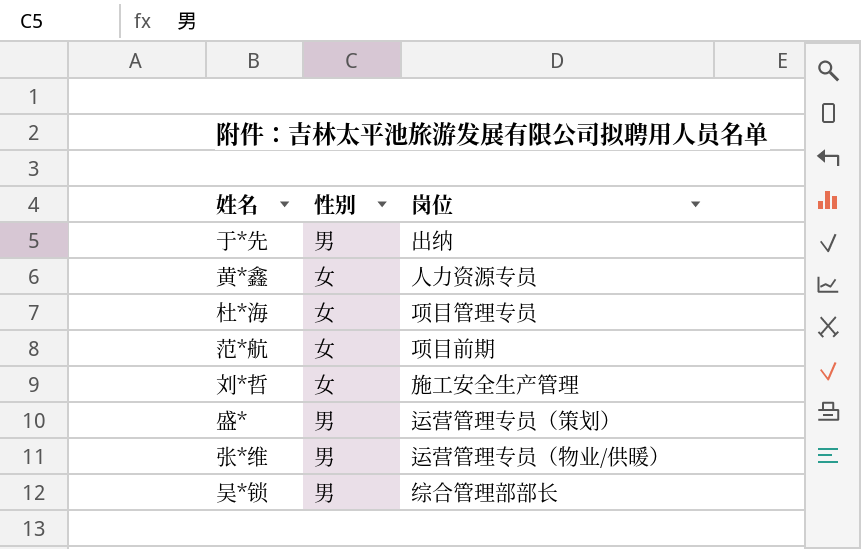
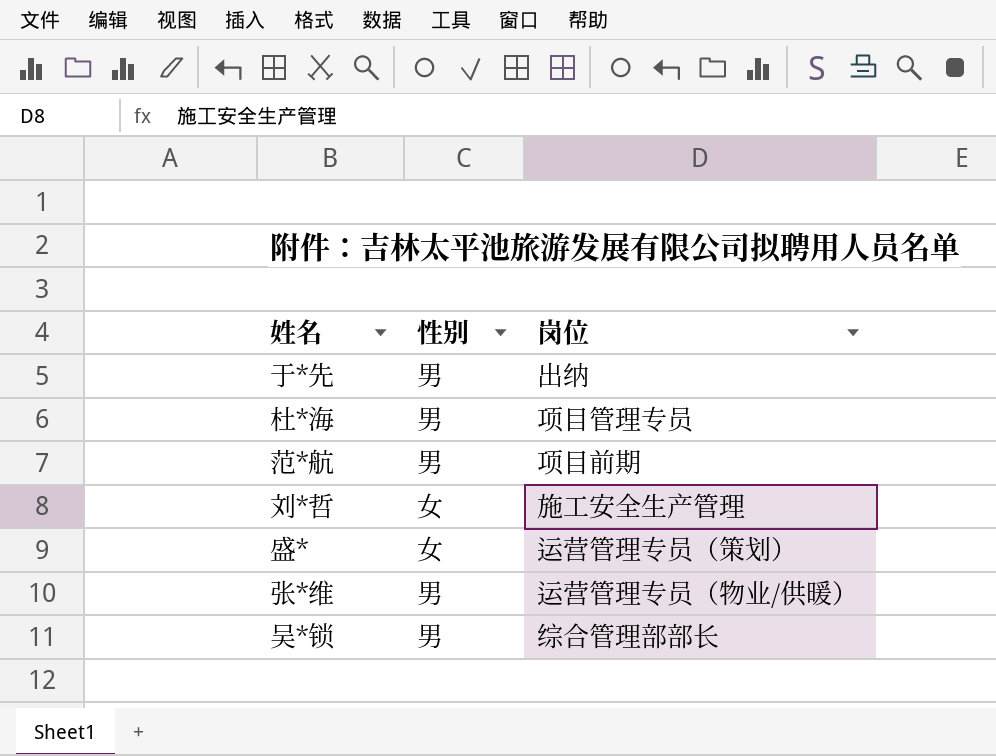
row 黄*鑫: 女 | 人力资源专员 -> none
杜*海 | 性别: 女 -> 男
范*航 | 性别: 女 -> 男
盛* | 性别: 男 -> 女

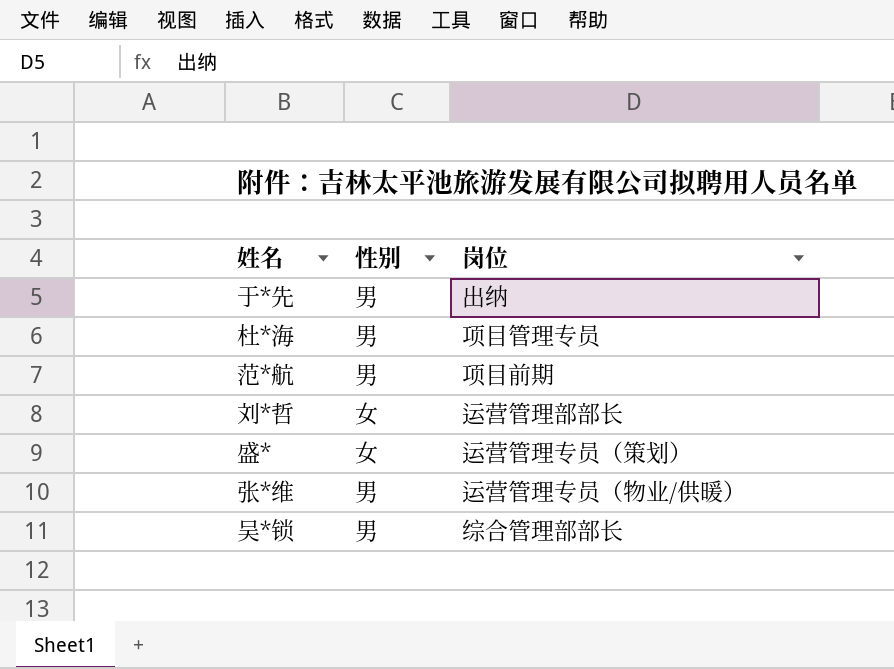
刘*哲 | 岗位: 施工安全生产管理 -> 运营管理部部长

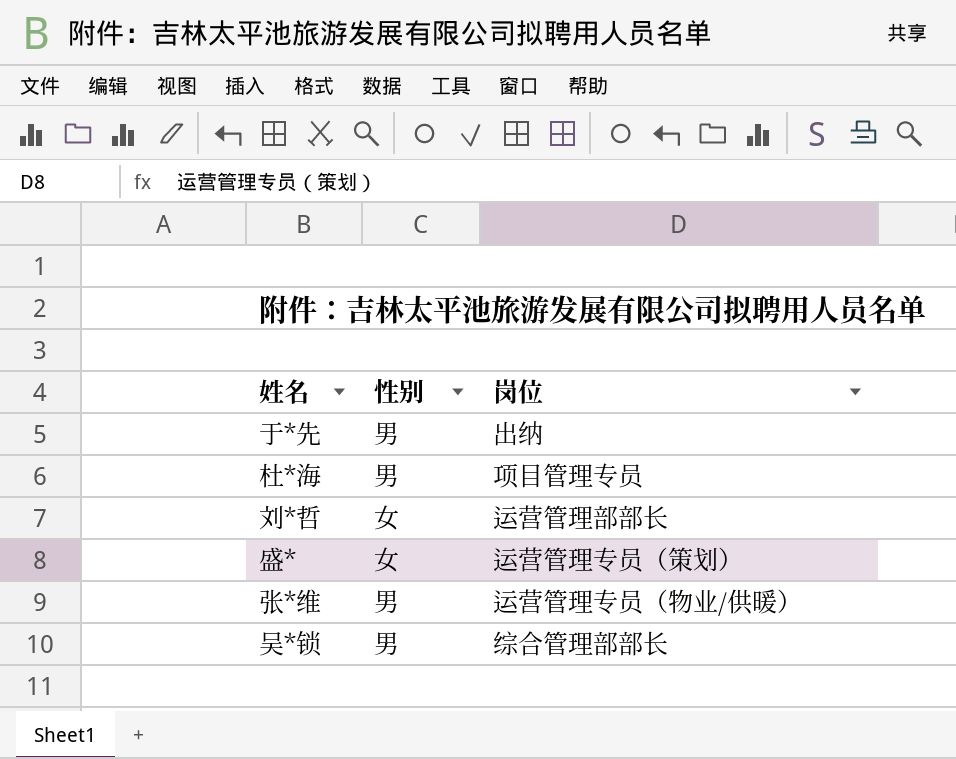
row 范*航: 男 | 项目前期 -> none

